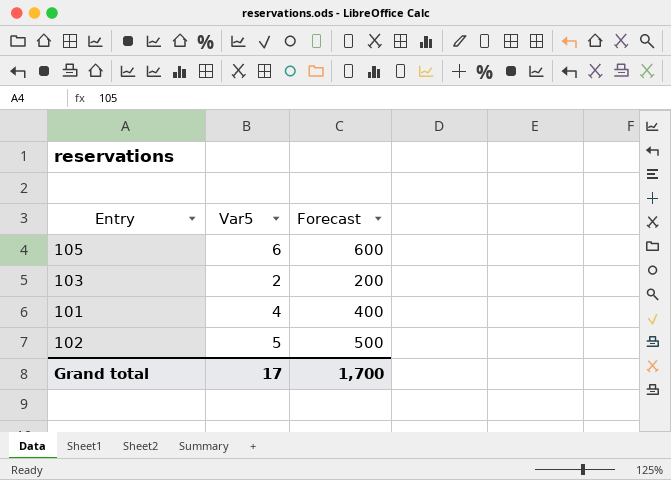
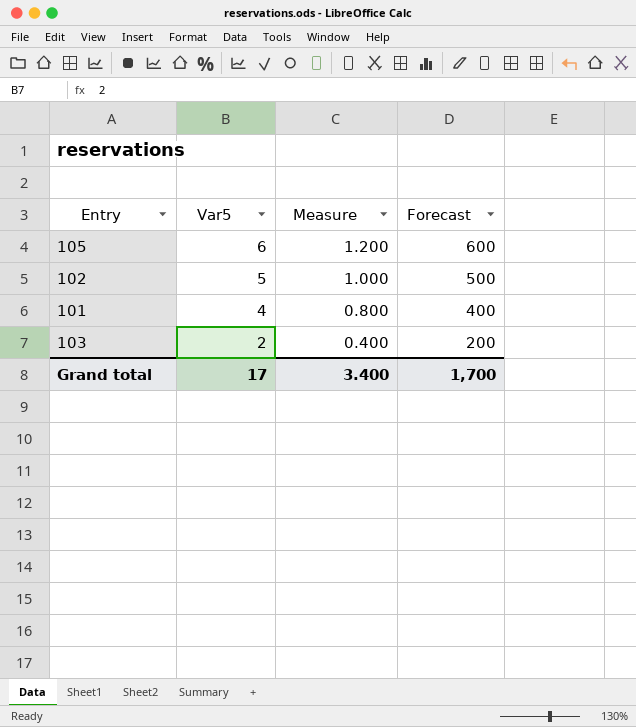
row order: none -> Var5 descending
column Measure | formula: none -> [Var5] * 0.2

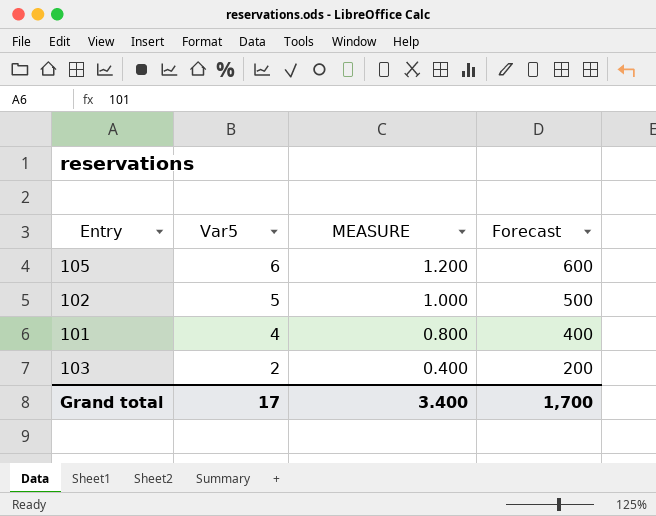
column name: Measure -> MEASURE

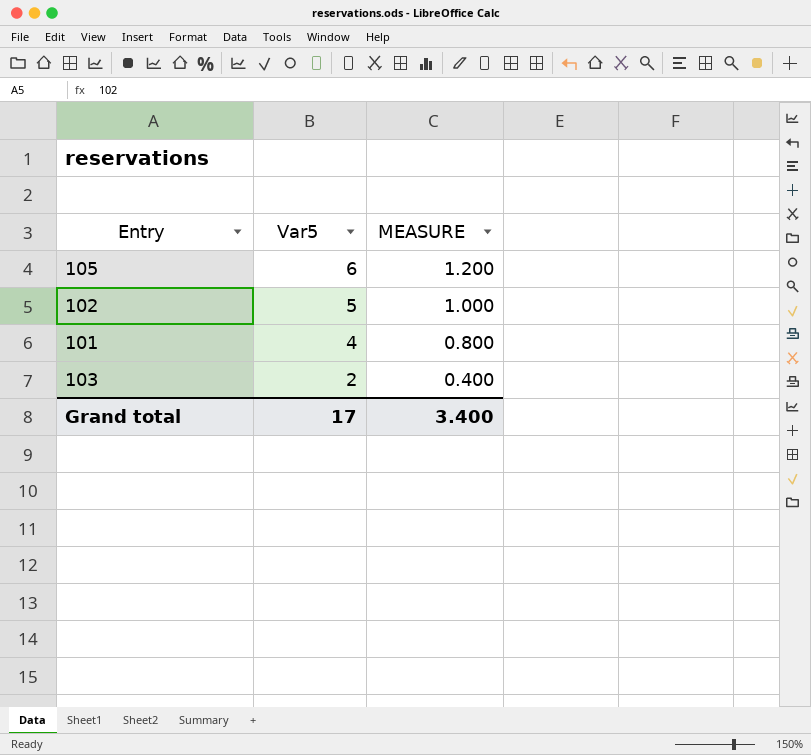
column Forecast | formula: [Var5] * 100 -> none

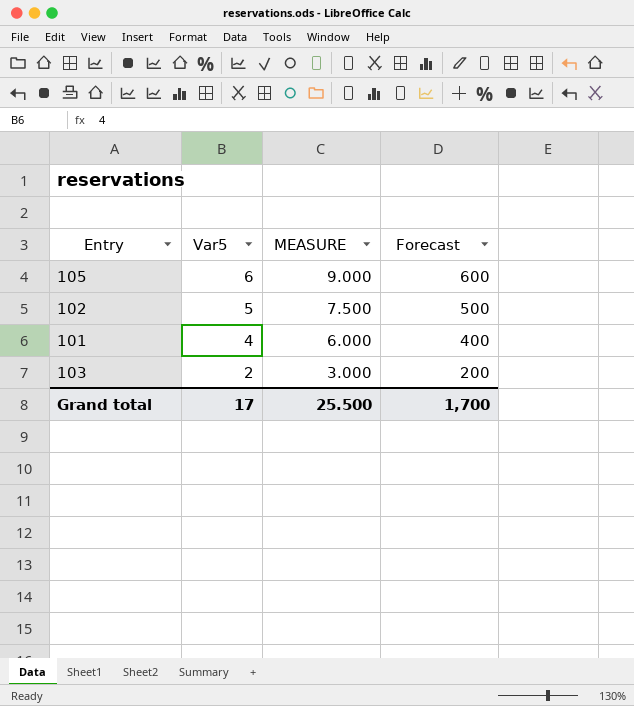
column MEASURE | formula: [Var5] * 0.2 -> [Var5] * 1.5
column Forecast | formula: none -> [Var5] * 100
Grand total | MEASURE: 3.400 -> 25.500

